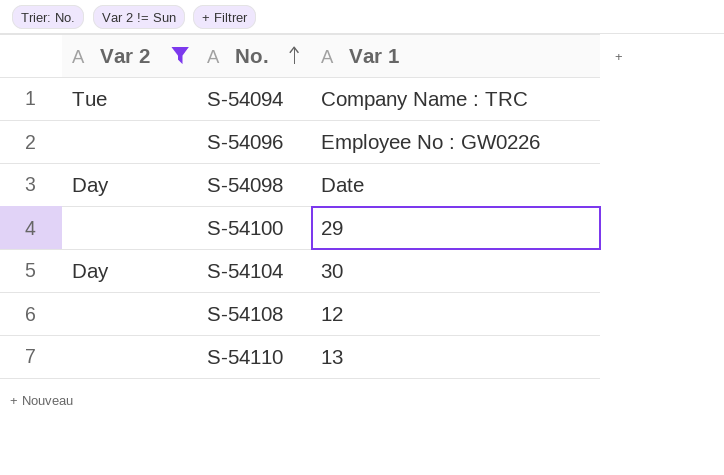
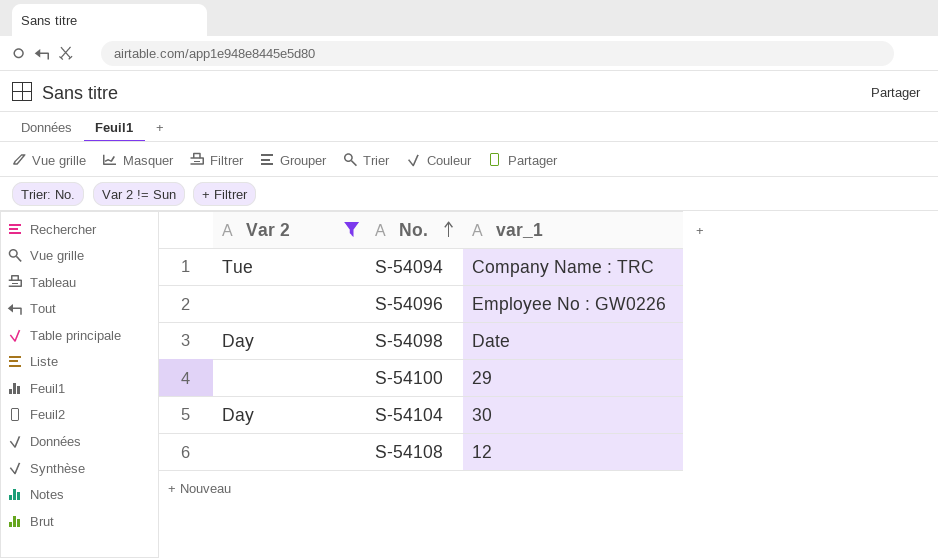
column name: Var 1 -> var_1
row S-54110: none | 13 -> none

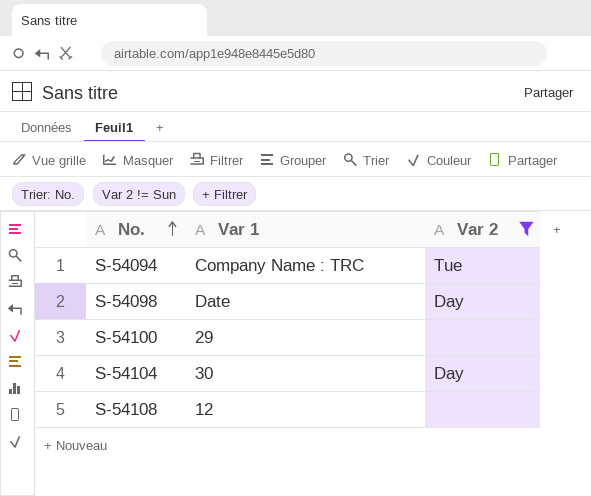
column name: var_1 -> Var 1
column Var 2 | position: 1 -> 3
row S-54096: none | Employee No : GW0226 -> none

